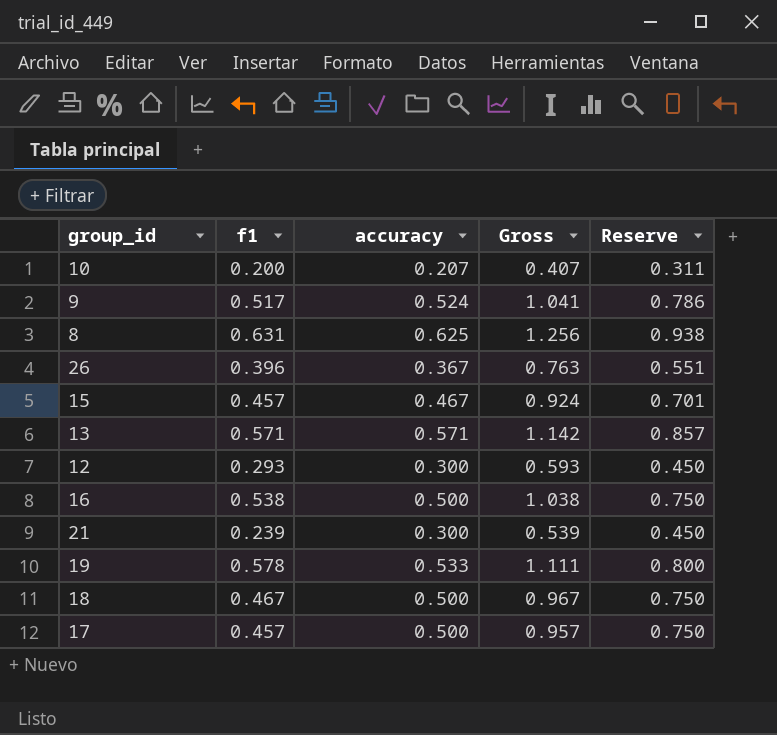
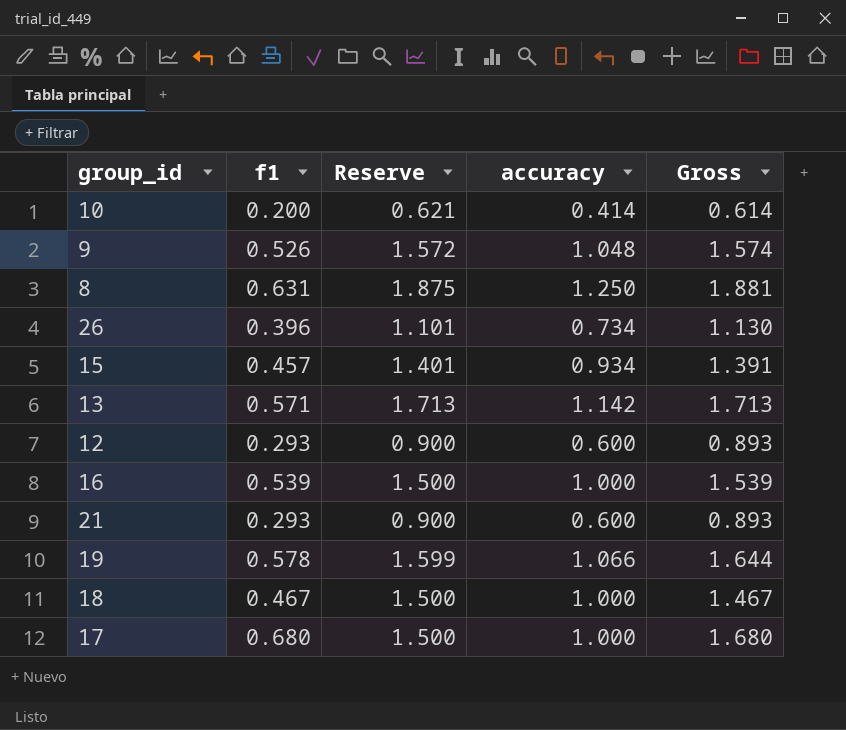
column Reserve | position: 5 -> 3
10 | Reserve: 0.311 -> 0.621
10 | accuracy: 0.207 -> 0.414
10 | Gross: 0.407 -> 0.614
9 | f1: 0.517 -> 0.526
9 | Reserve: 0.786 -> 1.572
9 | accuracy: 0.524 -> 1.048
9 | Gross: 1.041 -> 1.574
8 | Reserve: 0.938 -> 1.875
8 | accuracy: 0.625 -> 1.250
8 | Gross: 1.256 -> 1.881
26 | Reserve: 0.551 -> 1.101
26 | accuracy: 0.367 -> 0.734
26 | Gross: 0.763 -> 1.130
15 | Reserve: 0.701 -> 1.401
15 | accuracy: 0.467 -> 0.934
15 | Gross: 0.924 -> 1.391
13 | Reserve: 0.857 -> 1.713
13 | accuracy: 0.571 -> 1.142
13 | Gross: 1.142 -> 1.713
12 | Reserve: 0.450 -> 0.900
12 | accuracy: 0.300 -> 0.600
12 | Gross: 0.593 -> 0.893
16 | f1: 0.538 -> 0.539
16 | Reserve: 0.750 -> 1.500
16 | accuracy: 0.500 -> 1.000
16 | Gross: 1.038 -> 1.539
21 | f1: 0.239 -> 0.293
21 | Reserve: 0.450 -> 0.900
21 | accuracy: 0.300 -> 0.600
21 | Gross: 0.539 -> 0.893
19 | Reserve: 0.800 -> 1.599
19 | accuracy: 0.533 -> 1.066
19 | Gross: 1.111 -> 1.644
18 | Reserve: 0.750 -> 1.500
18 | accuracy: 0.500 -> 1.000
18 | Gross: 0.967 -> 1.467
17 | f1: 0.457 -> 0.680
17 | Reserve: 0.750 -> 1.500
17 | accuracy: 0.500 -> 1.000
17 | Gross: 0.957 -> 1.680

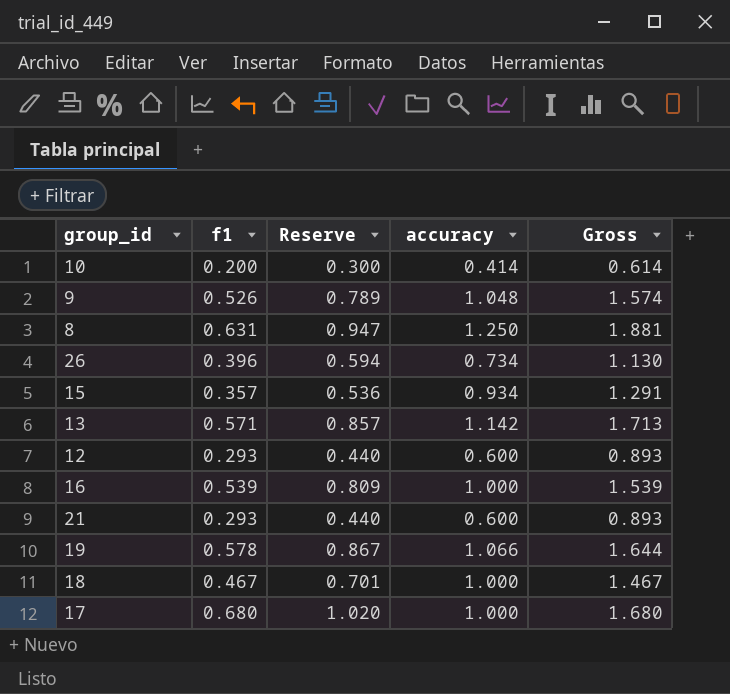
column Reserve | formula: [accuracy] * 1.5 -> [f1] * 1.5
15 | f1: 0.457 -> 0.357
15 | Gross: 1.391 -> 1.291

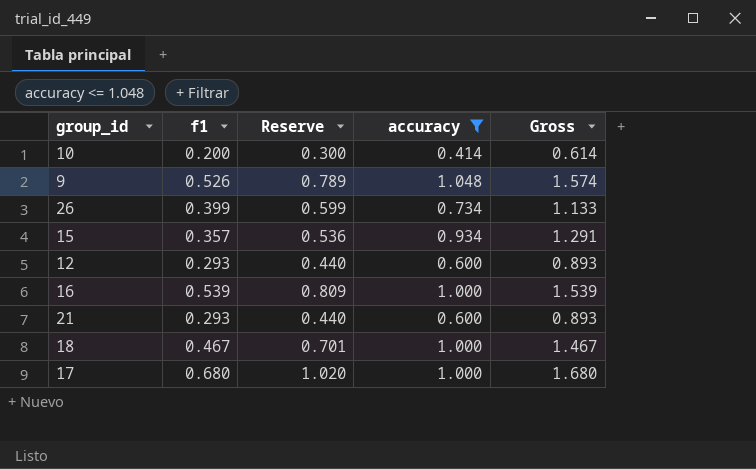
filter: none -> accuracy <= 1.048
26 | f1: 0.396 -> 0.399
26 | Reserve: 0.594 -> 0.599
26 | Gross: 1.130 -> 1.133

